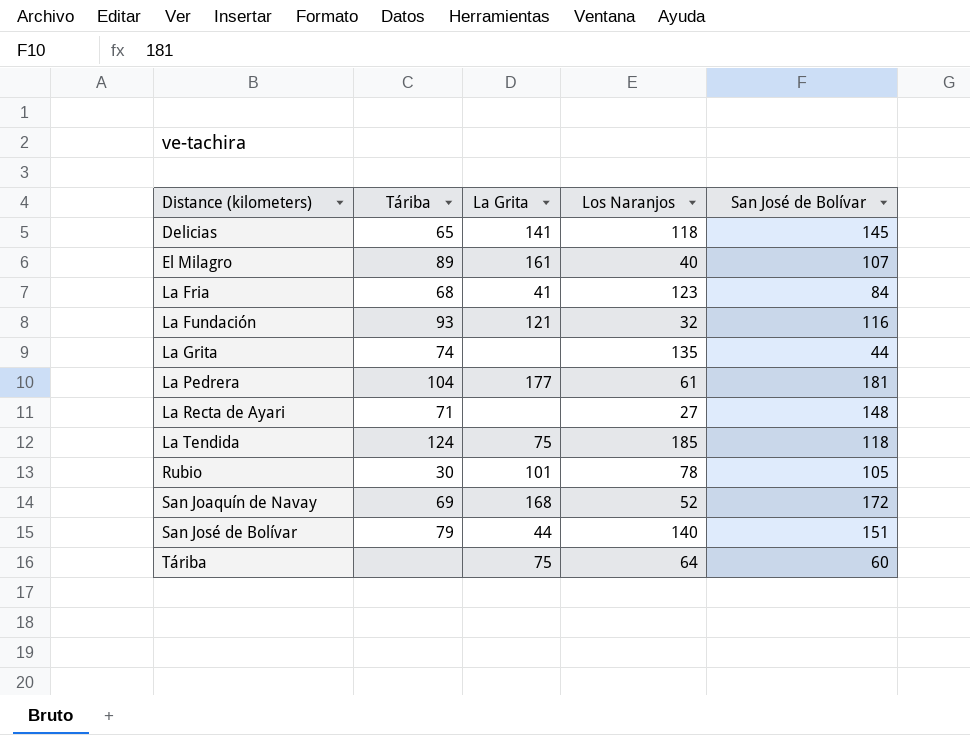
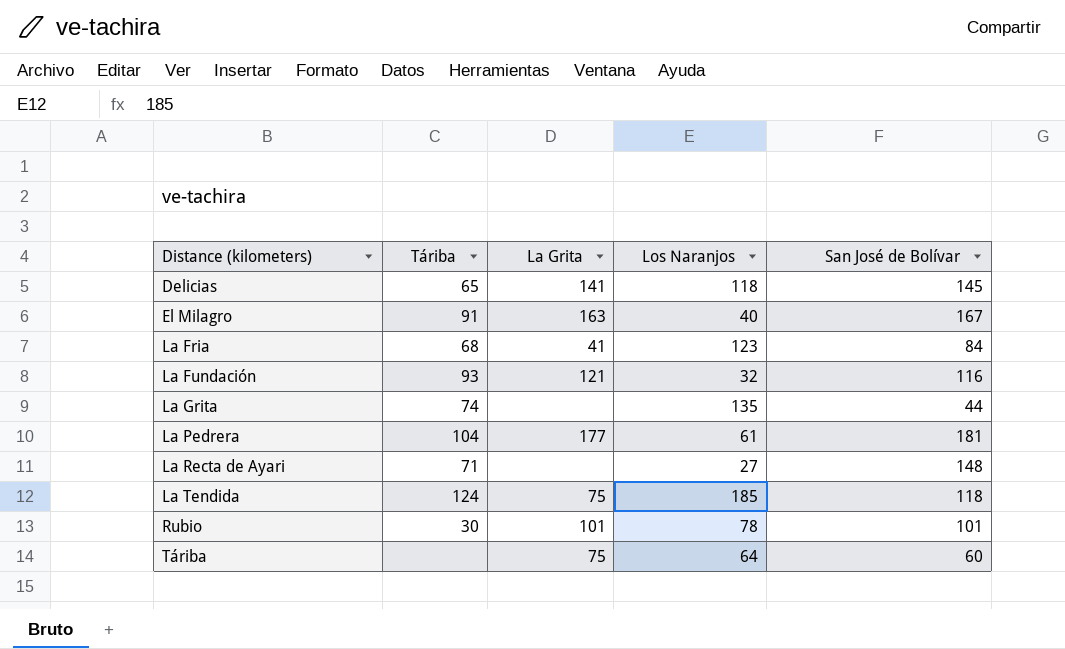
row San Joaquín de Navay: 69 | 168 | 52 | 172 -> none
row San José de Bolívar: 79 | 44 | 140 | 151 -> none
El Milagro | Táriba: 89 -> 91
El Milagro | La Grita: 161 -> 163
El Milagro | San José de Bolívar: 107 -> 167
Rubio | San José de Bolívar: 105 -> 101

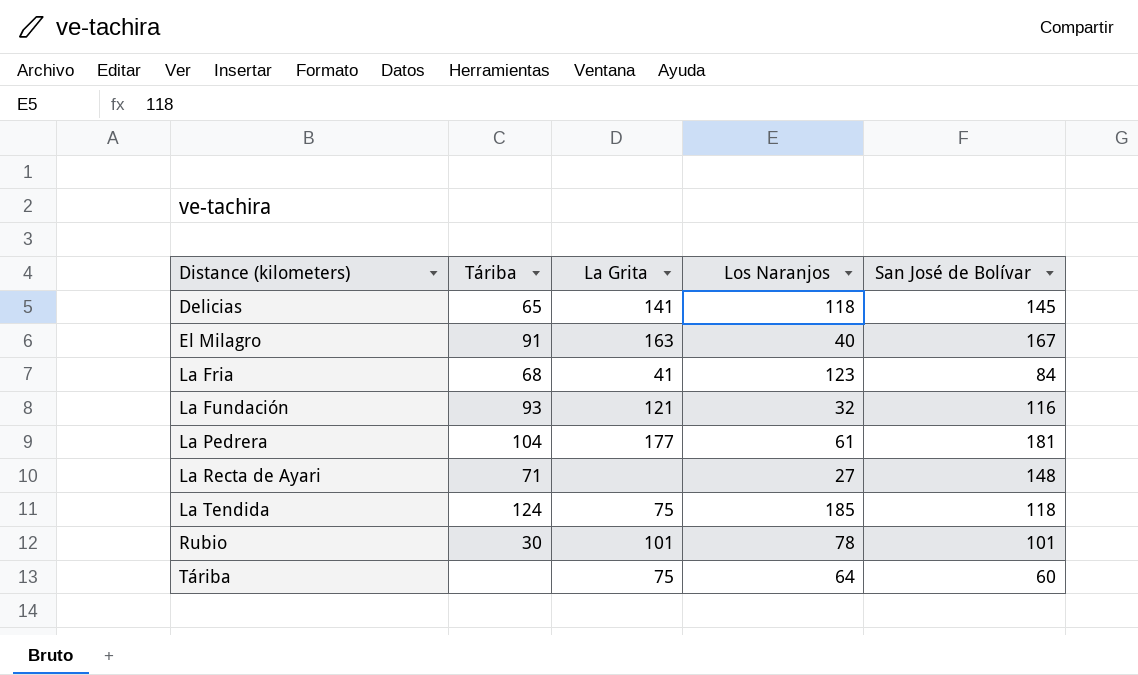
row La Grita: 74 | none | 135 | 44 -> none

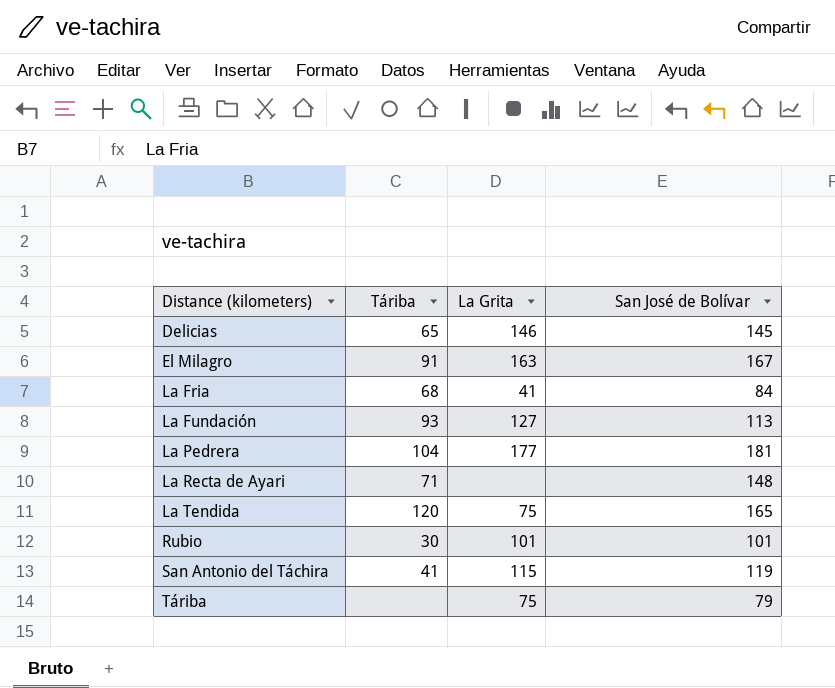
column Los Naranjos | position: 4 -> none
Delicias | La Grita: 141 -> 146
La Fundación | La Grita: 121 -> 127
La Fundación | San José de Bolívar: 116 -> 113
La Tendida | Táriba: 124 -> 120
La Tendida | San José de Bolívar: 118 -> 165
row San Antonio del Táchira: none -> 41 | 115 | 119
Táriba | San José de Bolívar: 60 -> 79

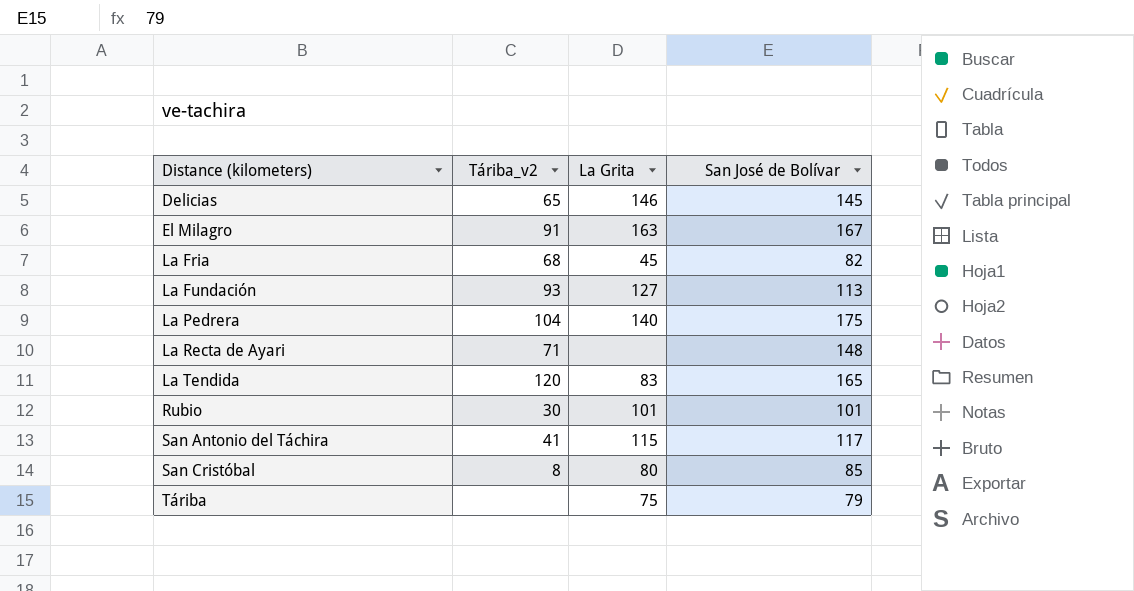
column name: Táriba -> Táriba_v2
La Fria | La Grita: 41 -> 45
La Fria | San José de Bolívar: 84 -> 82
La Pedrera | La Grita: 177 -> 140
La Pedrera | San José de Bolívar: 181 -> 175
La Tendida | La Grita: 75 -> 83
San Antonio del Táchira | San José de Bolívar: 119 -> 117
row San Cristóbal: none -> 8 | 80 | 85

